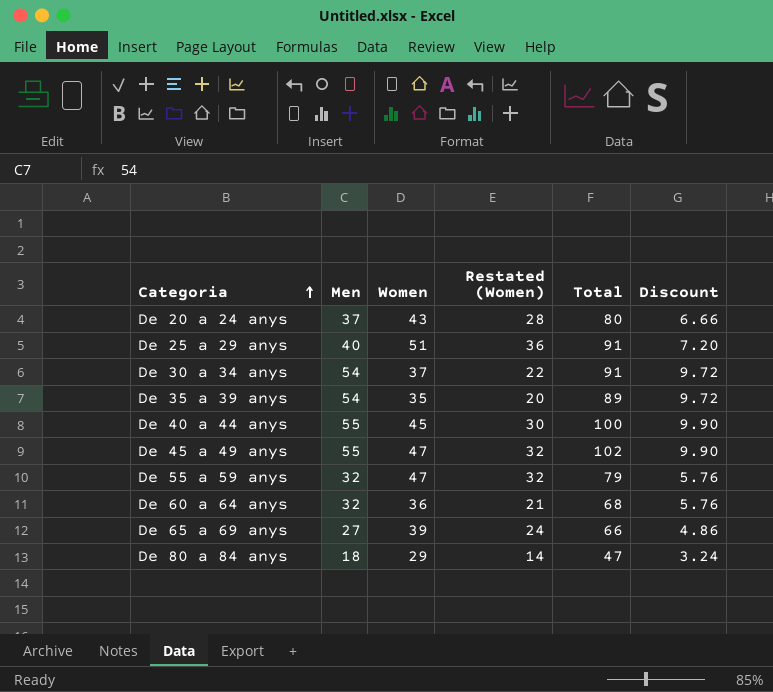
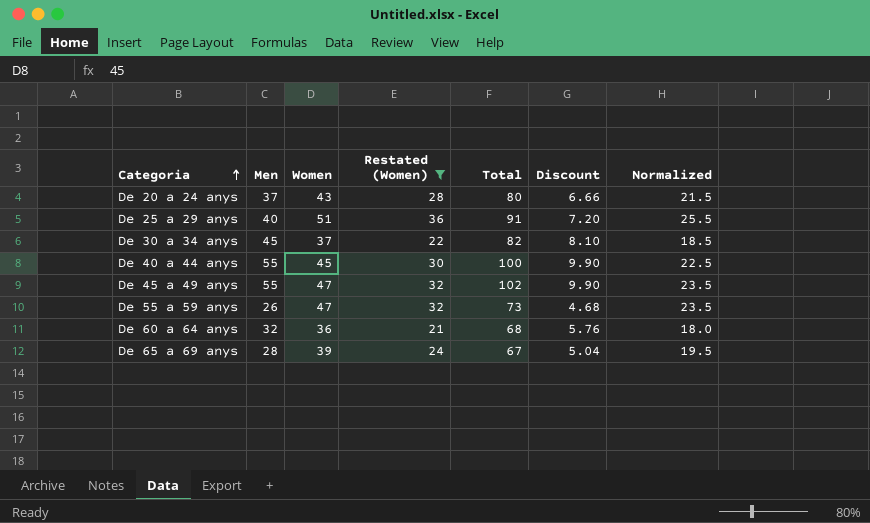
filter: none -> Restated (Women) >= 21
column Normalized | formula: none -> [Women] * 0.5
De 30 a 34 anys | Men: 54 -> 45
De 30 a 34 anys | Total: 91 -> 82
De 30 a 34 anys | Discount: 9.72 -> 8.10
De 55 a 59 anys | Men: 32 -> 26
De 55 a 59 anys | Total: 79 -> 73
De 55 a 59 anys | Discount: 5.76 -> 4.68
De 65 a 69 anys | Men: 27 -> 28
De 65 a 69 anys | Total: 66 -> 67
De 65 a 69 anys | Discount: 4.86 -> 5.04

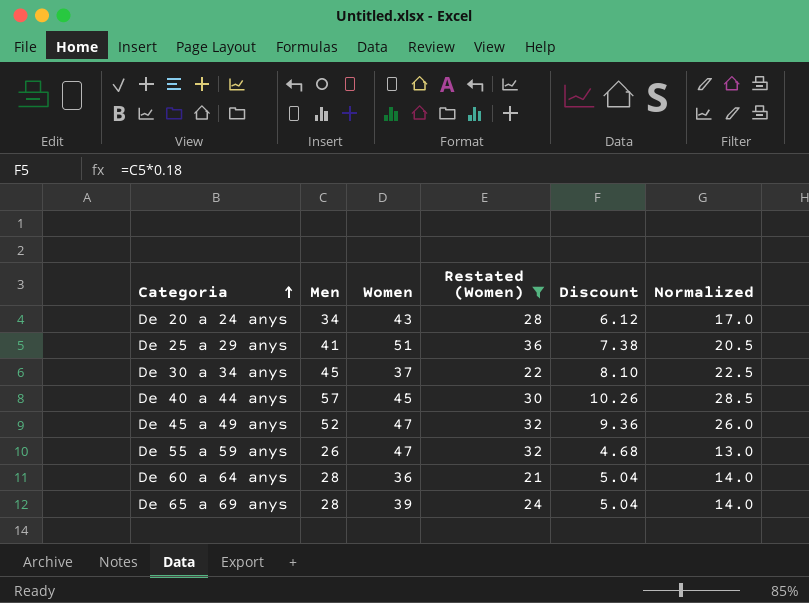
column Total | formula: [Men] + [Women] -> none
column Normalized | formula: [Women] * 0.5 -> [Men] * 0.5
De 20 a 24 anys | Men: 37 -> 34
De 20 a 24 anys | Discount: 6.66 -> 6.12
De 25 a 29 anys | Men: 40 -> 41
De 25 a 29 anys | Discount: 7.20 -> 7.38
De 40 a 44 anys | Men: 55 -> 57
De 40 a 44 anys | Discount: 9.90 -> 10.26
De 45 a 49 anys | Men: 55 -> 52
De 45 a 49 anys | Discount: 9.90 -> 9.36
De 60 a 64 anys | Men: 32 -> 28
De 60 a 64 anys | Discount: 5.76 -> 5.04

